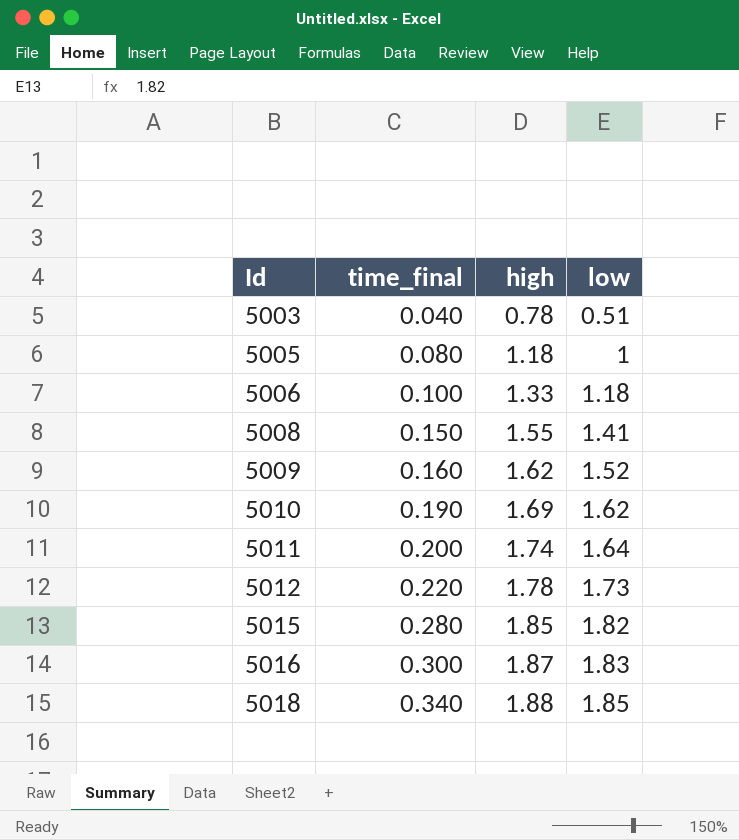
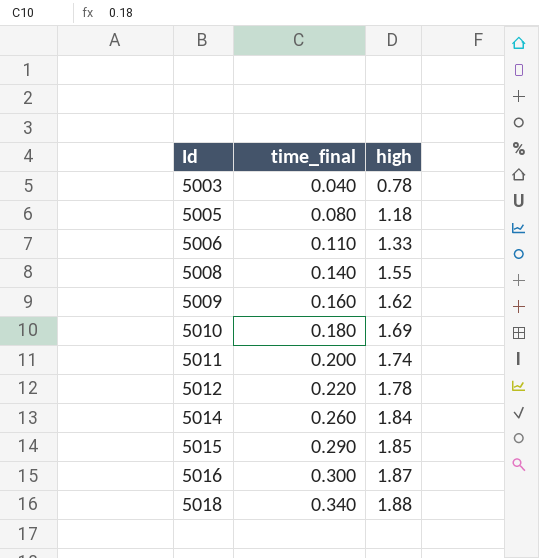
column low | position: 4 -> none
5006 | time_final: 0.100 -> 0.110
5008 | time_final: 0.150 -> 0.140
5010 | time_final: 0.190 -> 0.180
row 5014: none -> 0.260 | 1.84
5015 | time_final: 0.280 -> 0.290

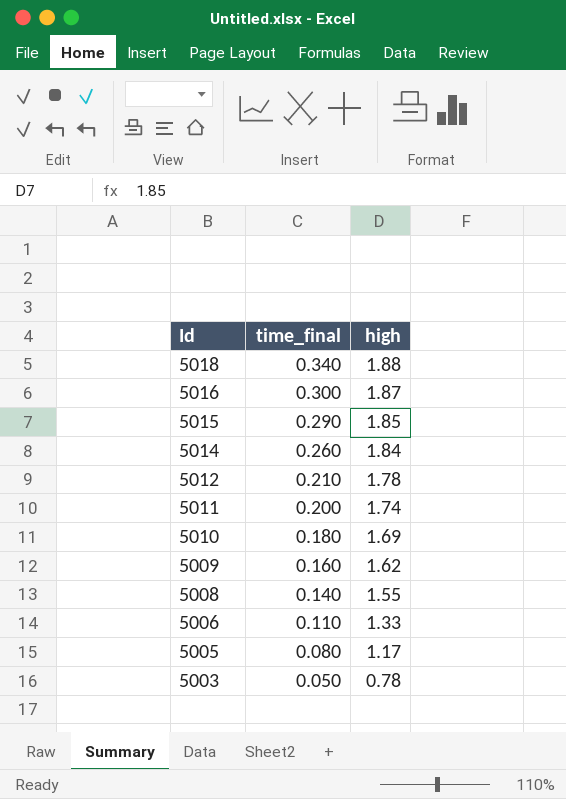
row order: Id ascending -> Id descending
5012 | time_final: 0.220 -> 0.210
5005 | high: 1.18 -> 1.17
5003 | time_final: 0.040 -> 0.050

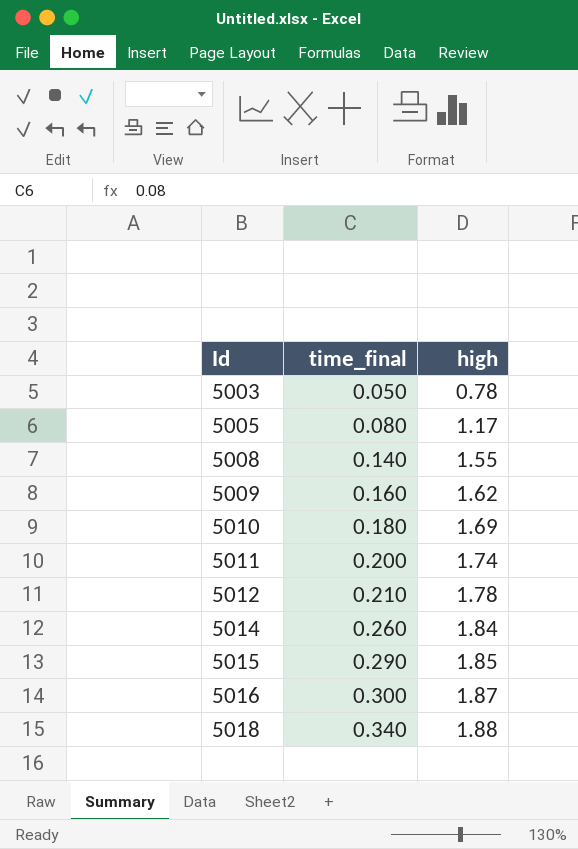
row order: Id descending -> Id ascending
row 5006: 0.110 | 1.33 -> none

